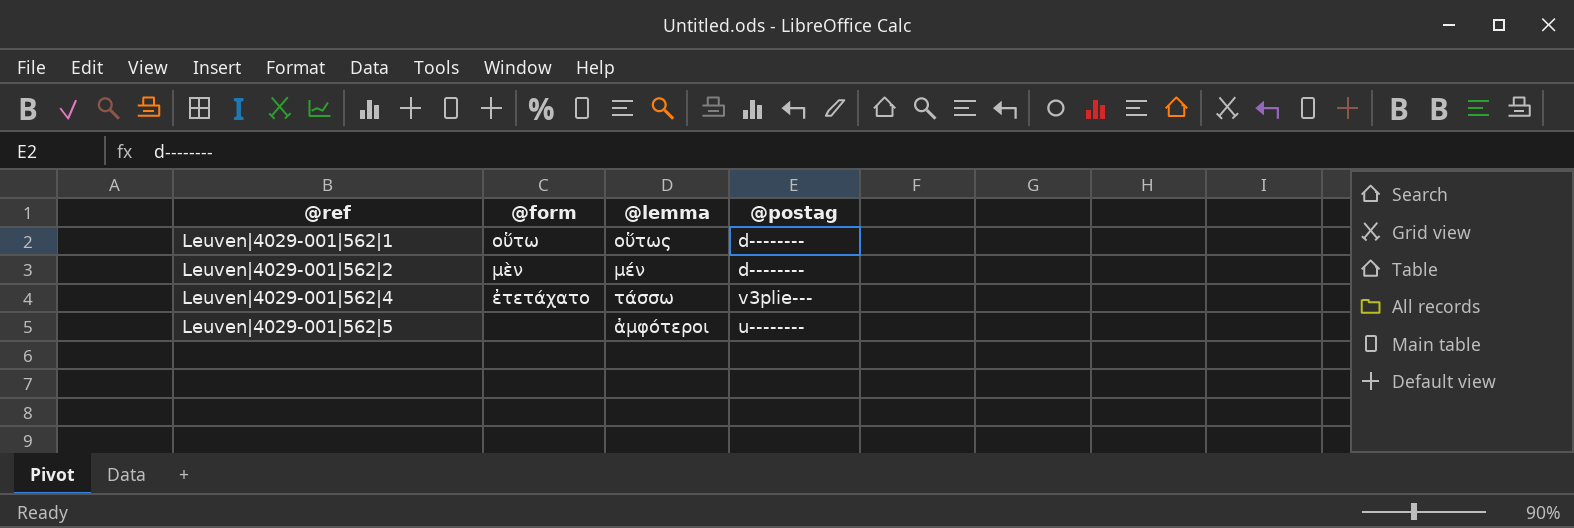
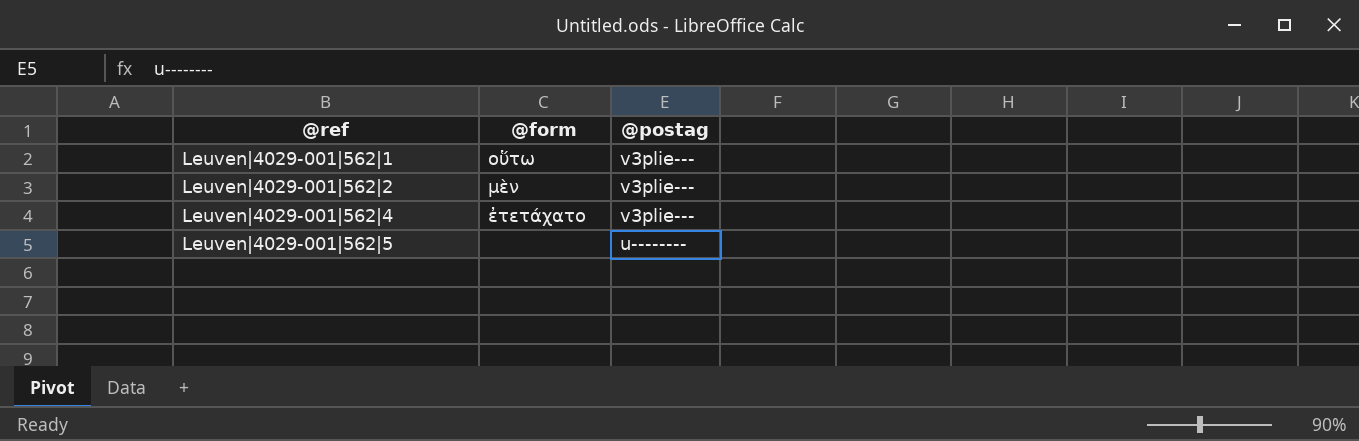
column @lemma | position: 3 -> none
Leuven|4029-001|562|1 | @postag: d-------- -> v3plie---
Leuven|4029-001|562|2 | @postag: d-------- -> v3plie---

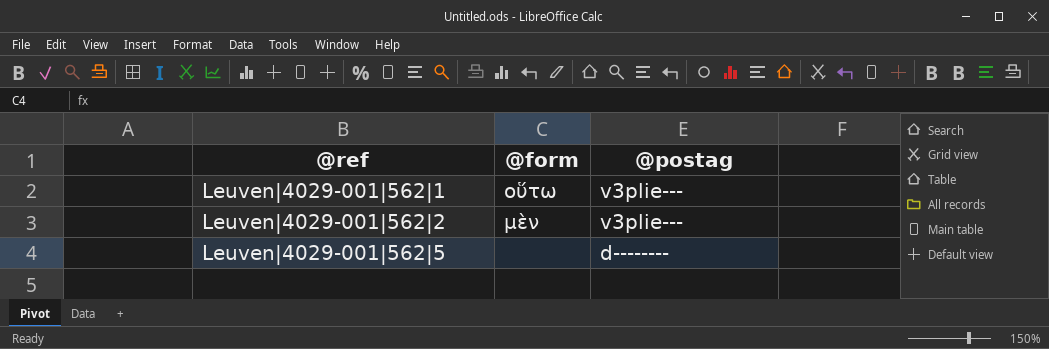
row Leuven|4029-001|562|4: ἐτετάχατο | v3plie--- -> none
Leuven|4029-001|562|5 | @postag: u-------- -> d--------

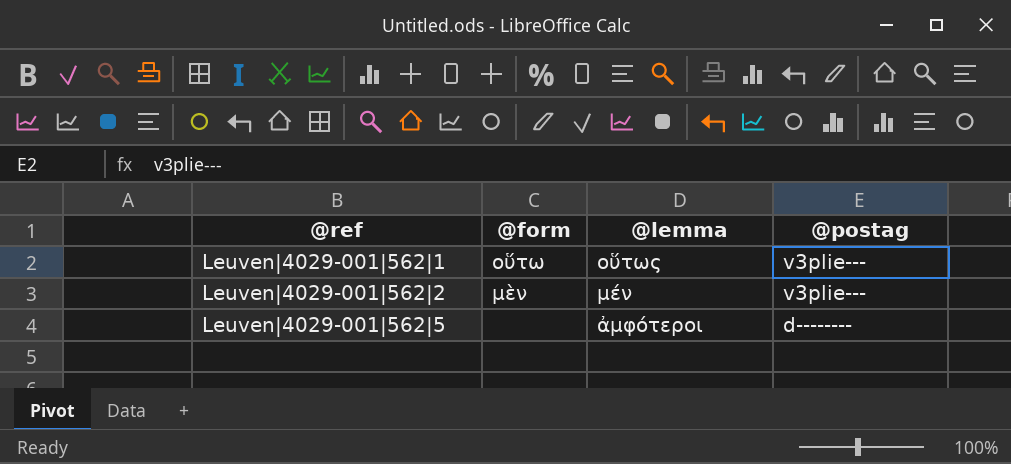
column @lemma | position: none -> 3

